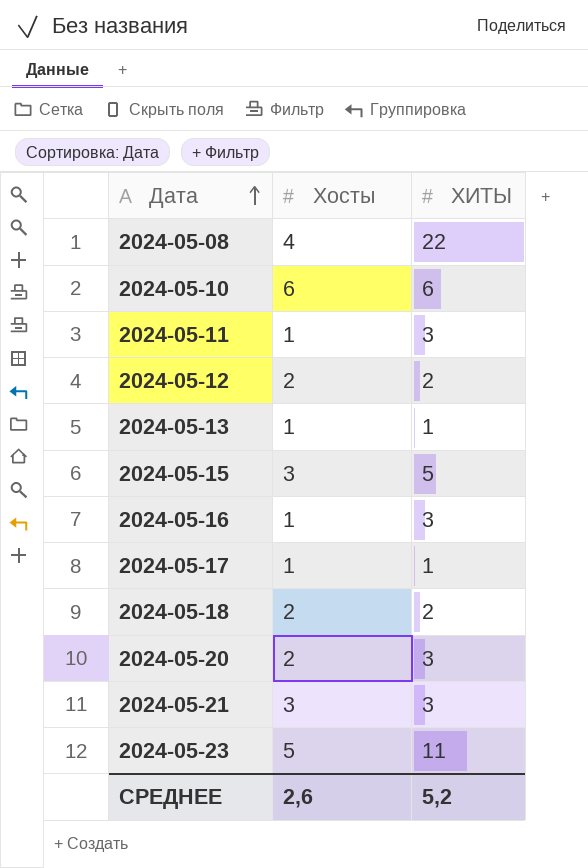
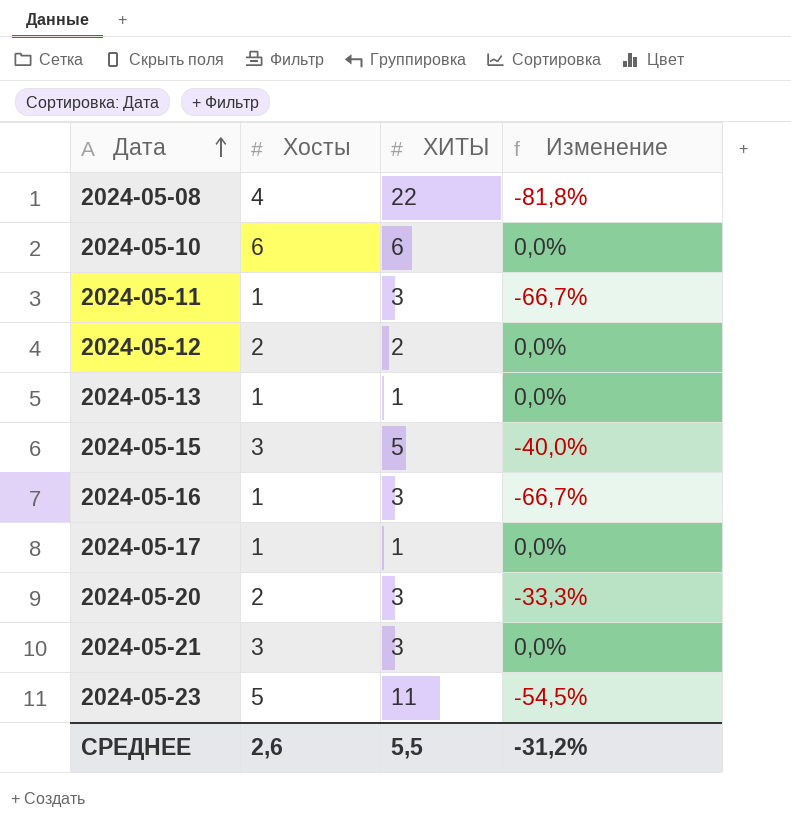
column Изменение | formula: none -> ([Хосты] - [ХИТЫ]) / [ХИТЫ]
row 2024-05-18: 2 | 2 -> none
СРЕДНЕЕ | ХИТЫ: 5,2 -> 5,5

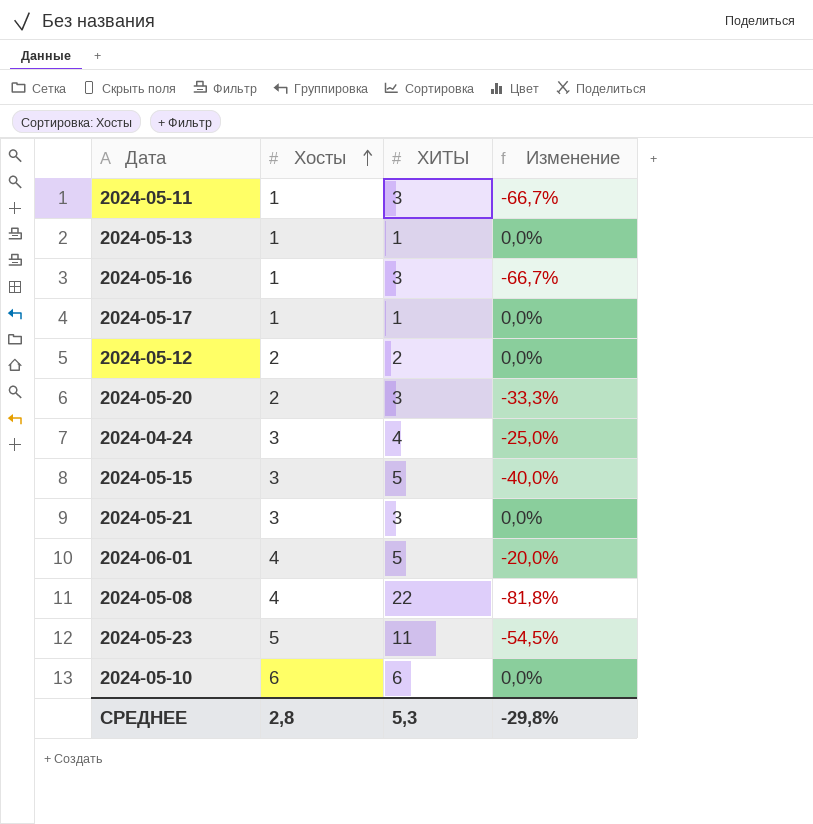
row order: Дата ascending -> Хосты ascending
row 2024-04-24: none -> 3 | 4 | -25,0%
row 2024-06-01: none -> 4 | 5 | -20,0%
СРЕДНЕЕ | Хосты: 2,6 -> 2,8
СРЕДНЕЕ | ХИТЫ: 5,5 -> 5,3
СРЕДНЕЕ | Изменение: -31,2% -> -29,8%

